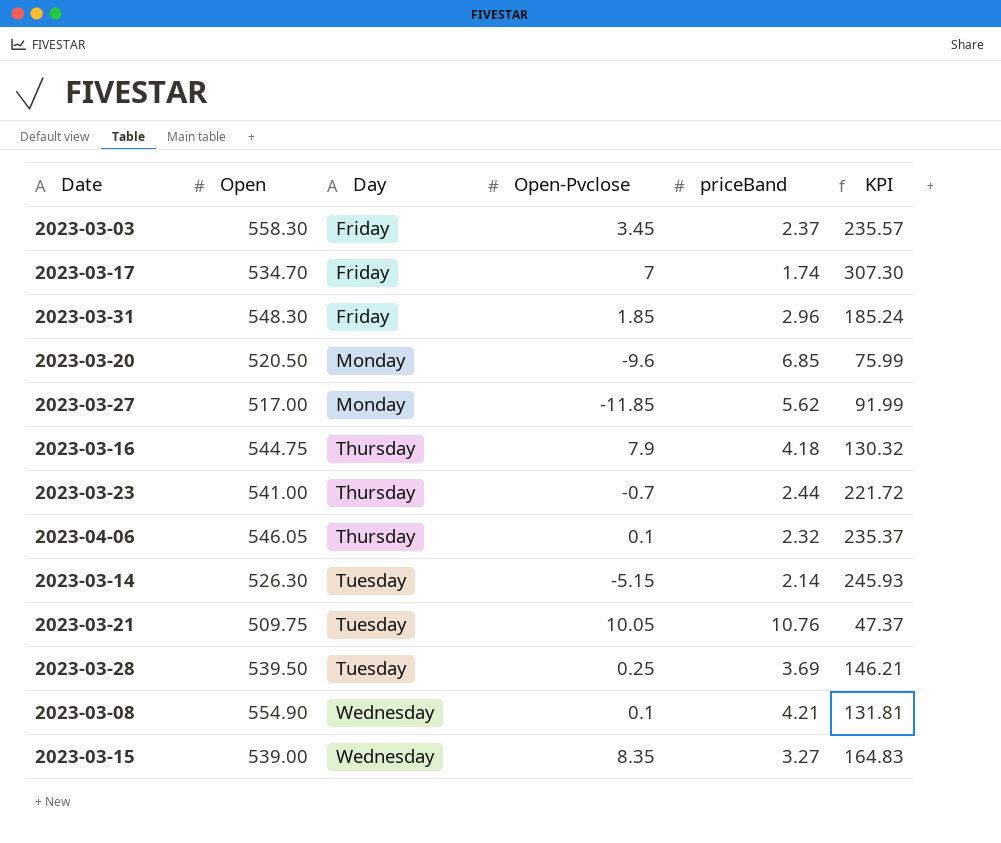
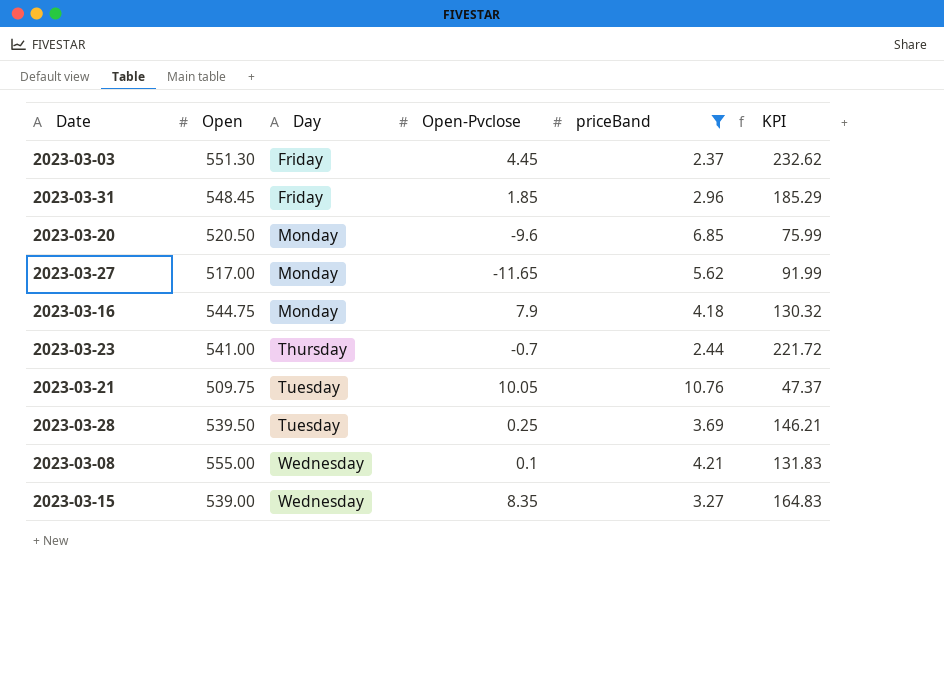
filter: none -> priceBand >= 2.37
2023-03-03 | Open: 558.30 -> 551.30
2023-03-03 | Open-Pvclose: 3.45 -> 4.45
2023-03-03 | KPI: 235.57 -> 232.62
2023-03-31 | Open: 548.30 -> 548.45
2023-03-31 | KPI: 185.24 -> 185.29
2023-03-27 | Open-Pvclose: -11.85 -> -11.65
2023-03-16 | Day: Thursday -> Monday
2023-03-08 | Open: 554.90 -> 555.00
2023-03-08 | KPI: 131.81 -> 131.83

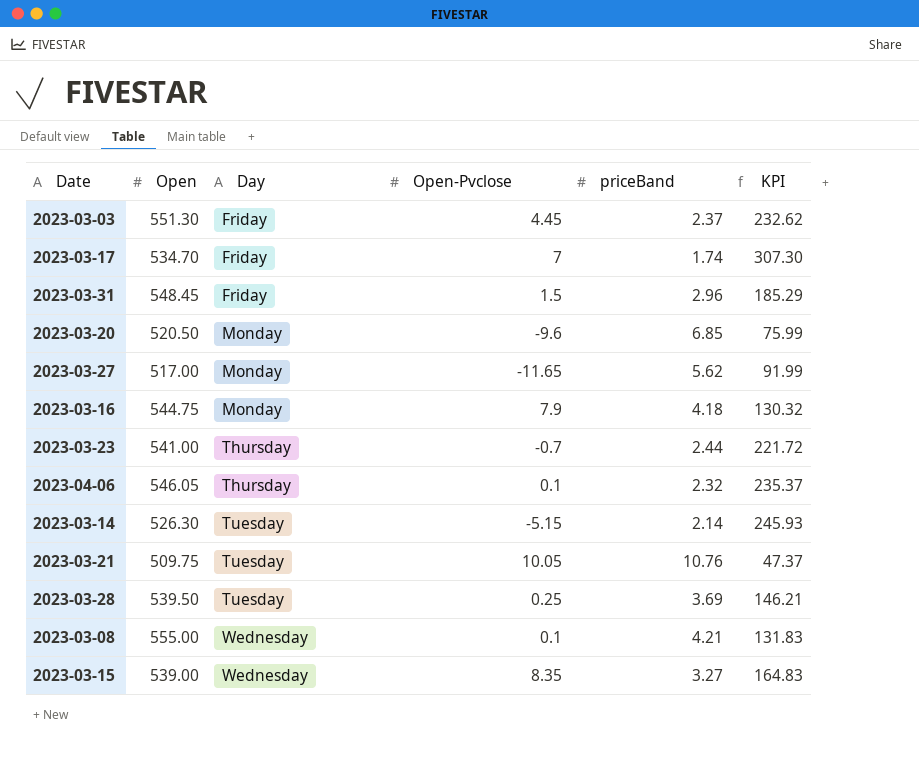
filter: priceBand >= 2.37 -> none
2023-03-31 | Open-Pvclose: 1.85 -> 1.5

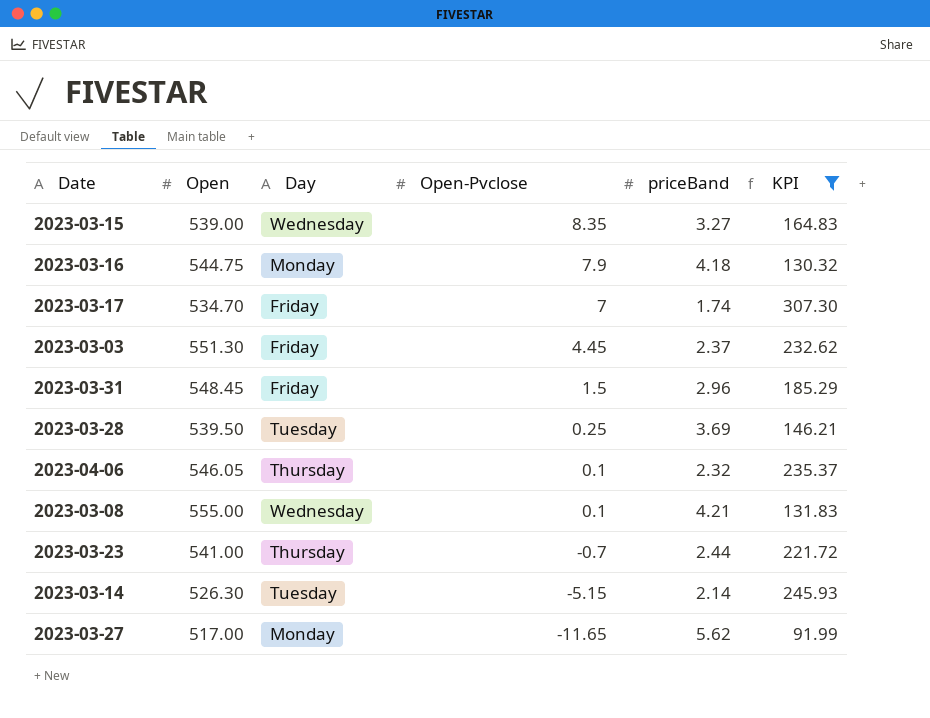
filter: none -> KPI >= 91.99
row order: Day ascending -> Open-Pvclose descending

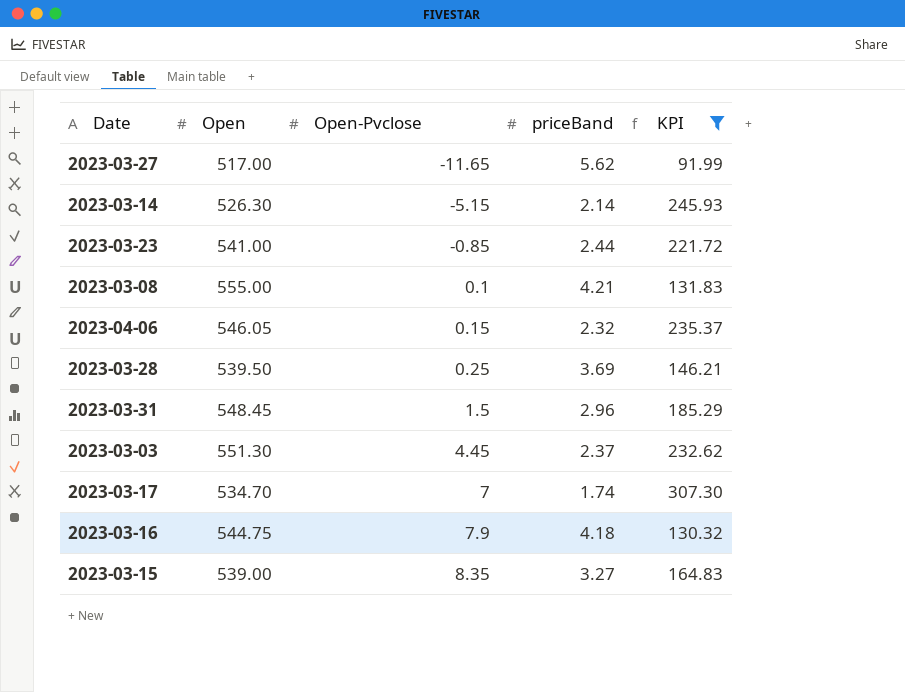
row order: Open-Pvclose descending -> Open-Pvclose ascending
column Day | position: 3 -> none
2023-03-23 | Open-Pvclose: -0.7 -> -0.85
2023-04-06 | Open-Pvclose: 0.1 -> 0.15

